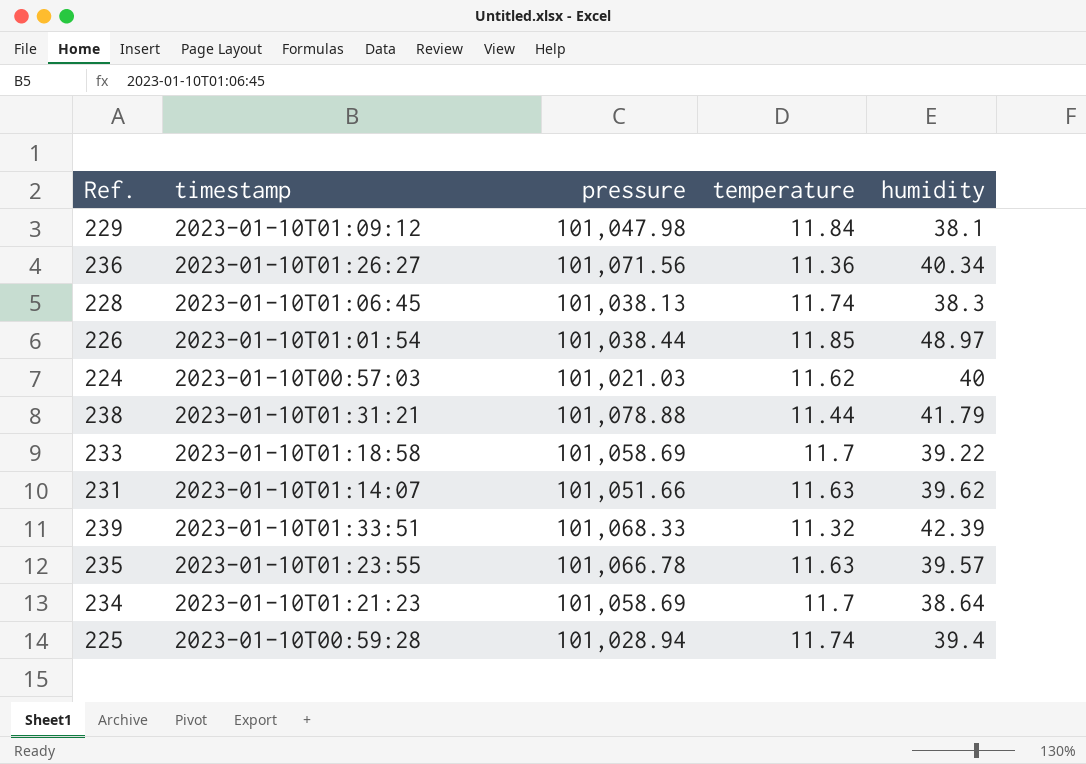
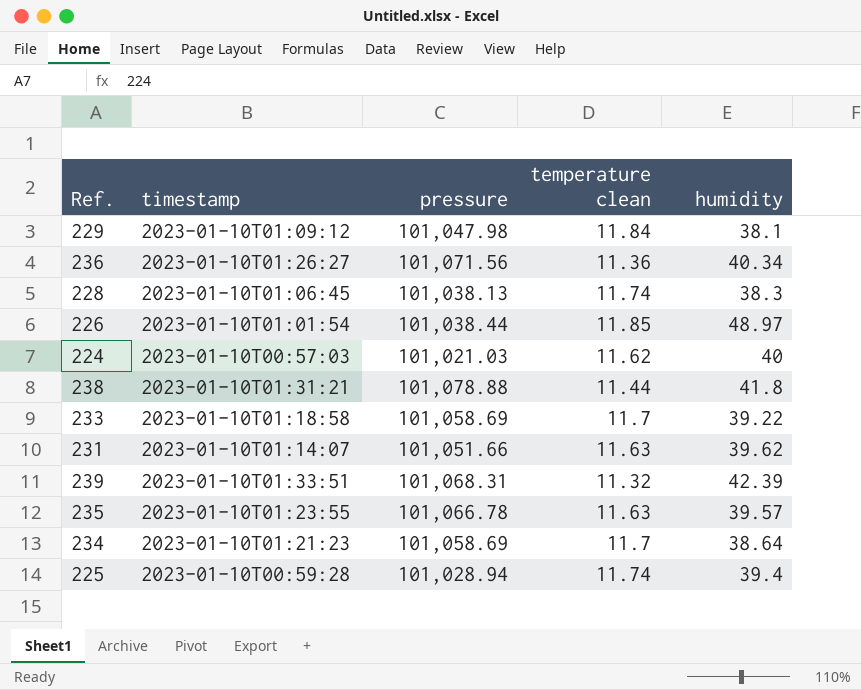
column name: temperature -> temperature clean
238 | humidity: 41.79 -> 41.8
239 | pressure: 101,068.33 -> 101,068.31

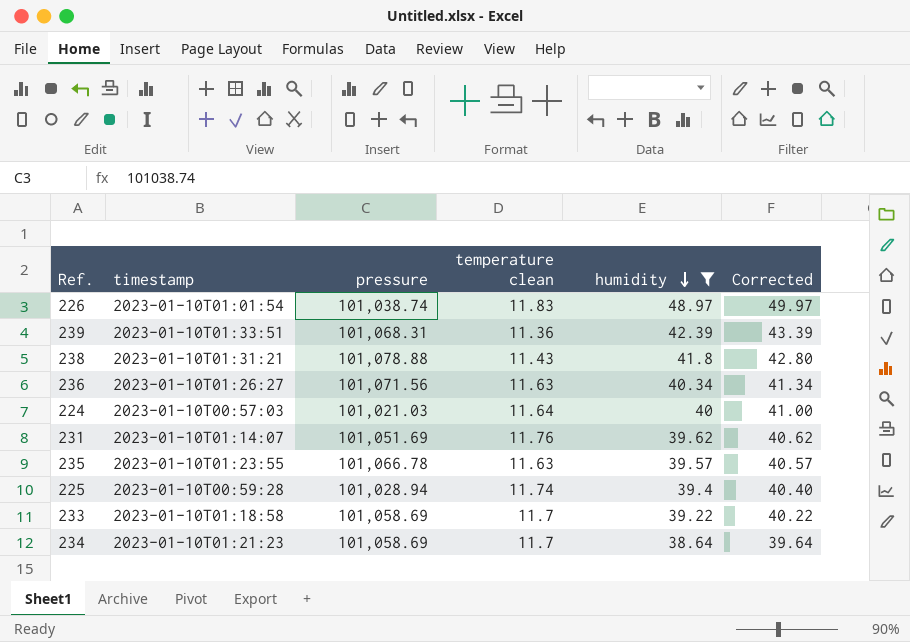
filter: none -> humidity >= 38.64
row order: none -> humidity descending
column Corrected | formula: none -> [humidity] + 1
226 | pressure: 101,038.44 -> 101,038.74
226 | temperature clean: 11.85 -> 11.83
239 | temperature clean: 11.32 -> 11.36
238 | temperature clean: 11.44 -> 11.43
236 | temperature clean: 11.36 -> 11.63
224 | temperature clean: 11.62 -> 11.64
231 | pressure: 101,051.66 -> 101,051.69
231 | temperature clean: 11.63 -> 11.76

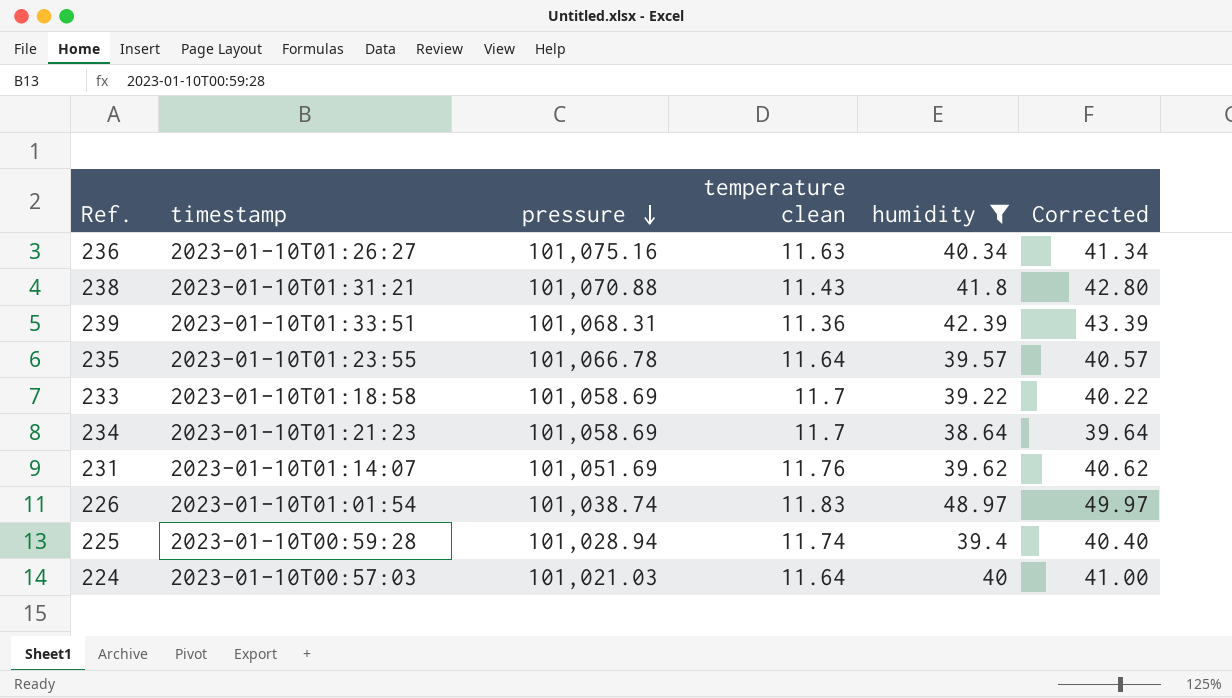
row order: humidity descending -> pressure descending
236 | pressure: 101,071.56 -> 101,075.16
238 | pressure: 101,078.88 -> 101,070.88
235 | temperature clean: 11.63 -> 11.64

